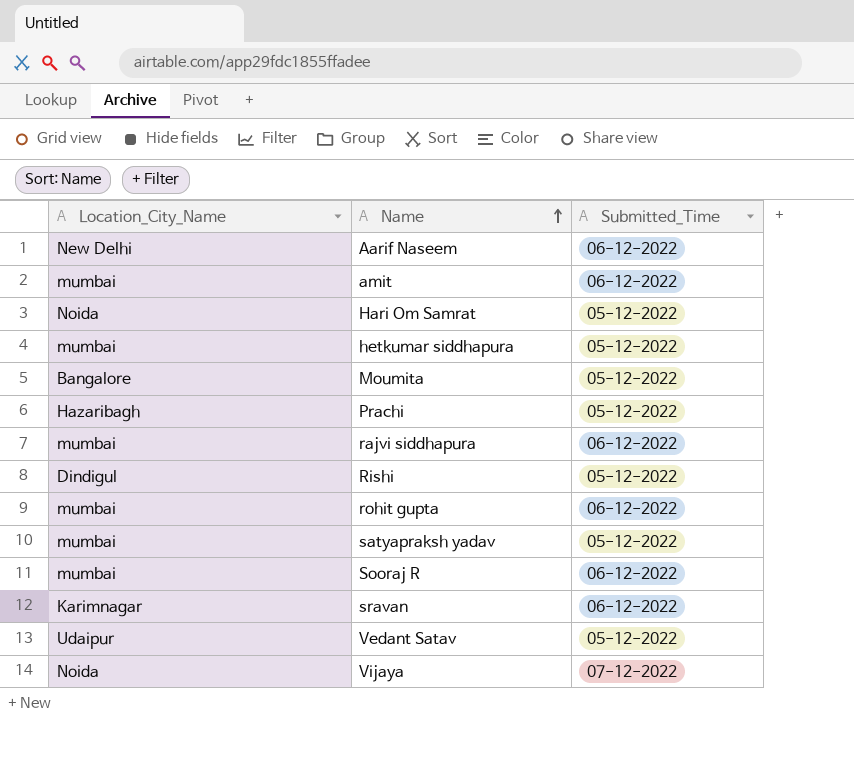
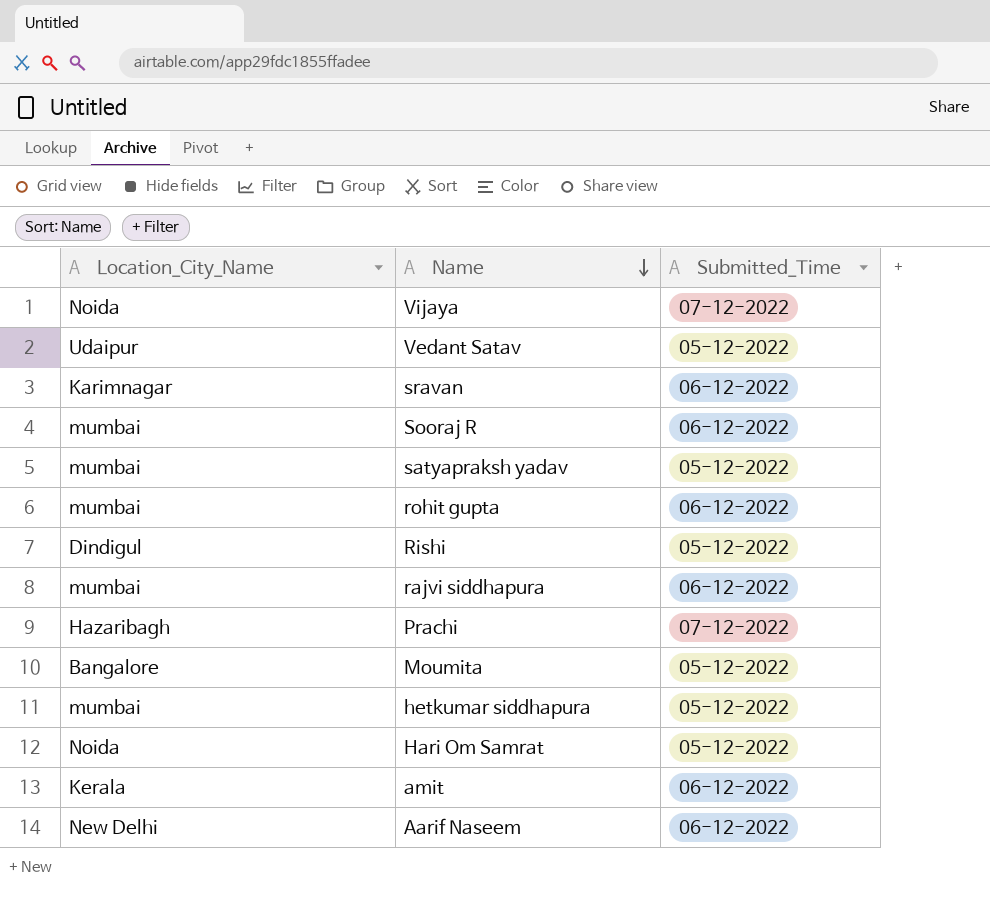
row order: Name ascending -> Name descending
Prachi | Submitted_Time: 05-12-2022 -> 07-12-2022
amit | Location_City_Name: mumbai -> Kerala

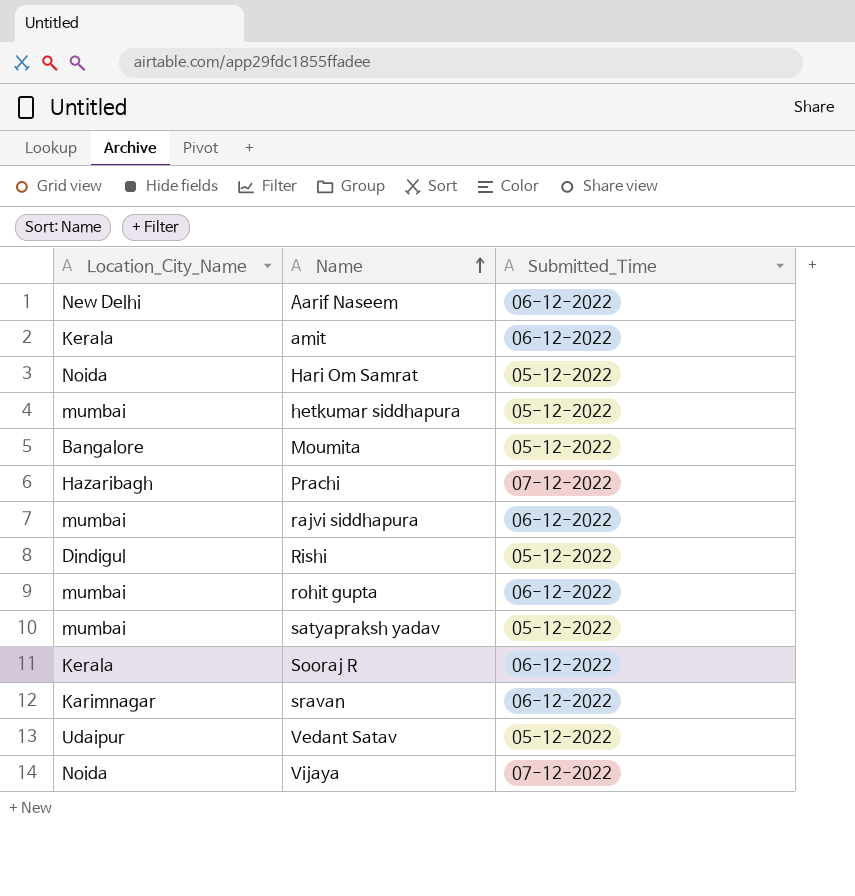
row order: Name descending -> Name ascending
Sooraj R | Location_City_Name: mumbai -> Kerala

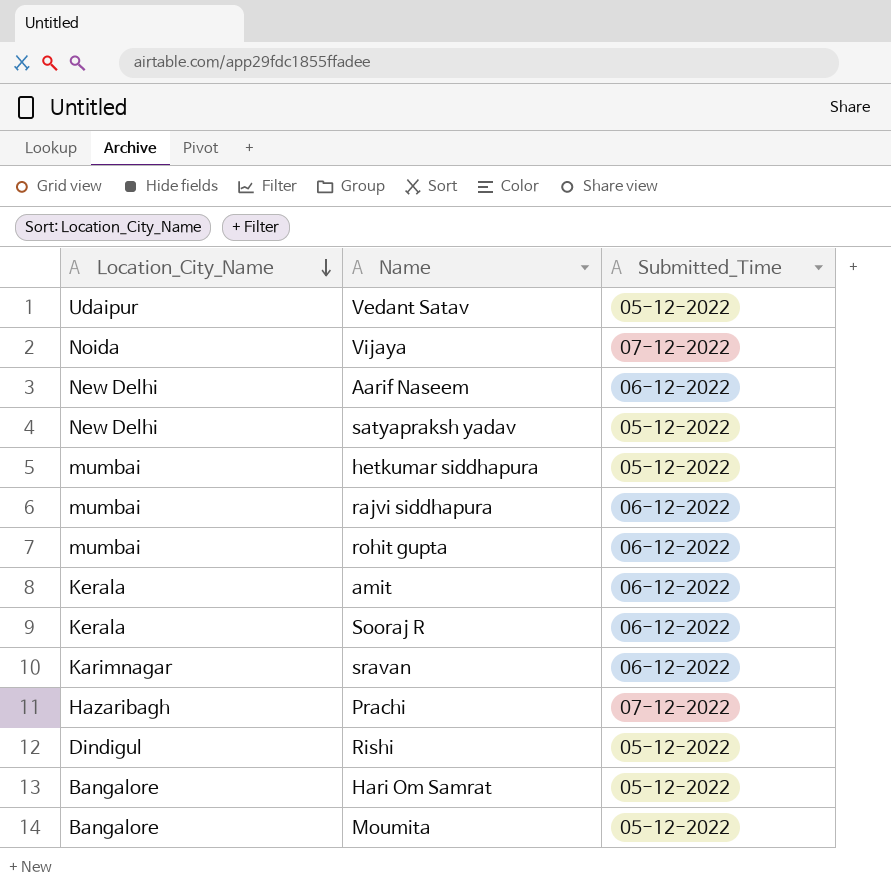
row order: Name ascending -> Location_City_Name descending
satyapraksh yadav | Location_City_Name: mumbai -> New Delhi
Hari Om Samrat | Location_City_Name: Noida -> Bangalore

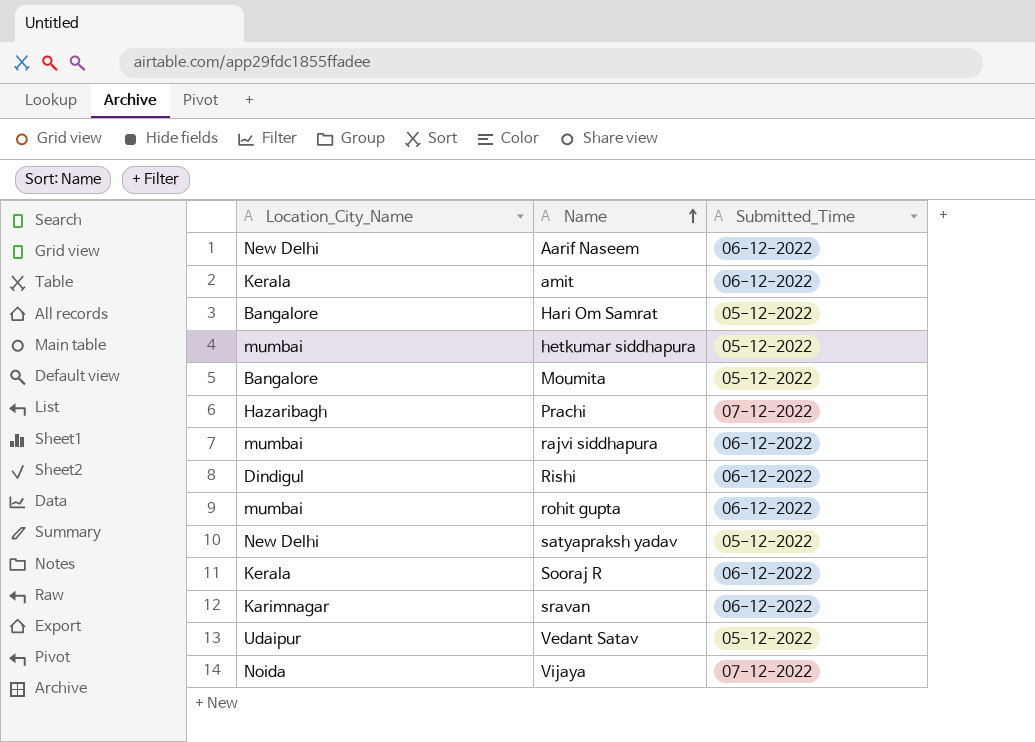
row order: Location_City_Name descending -> Name ascending
Rishi | Submitted_Time: 05-12-2022 -> 06-12-2022

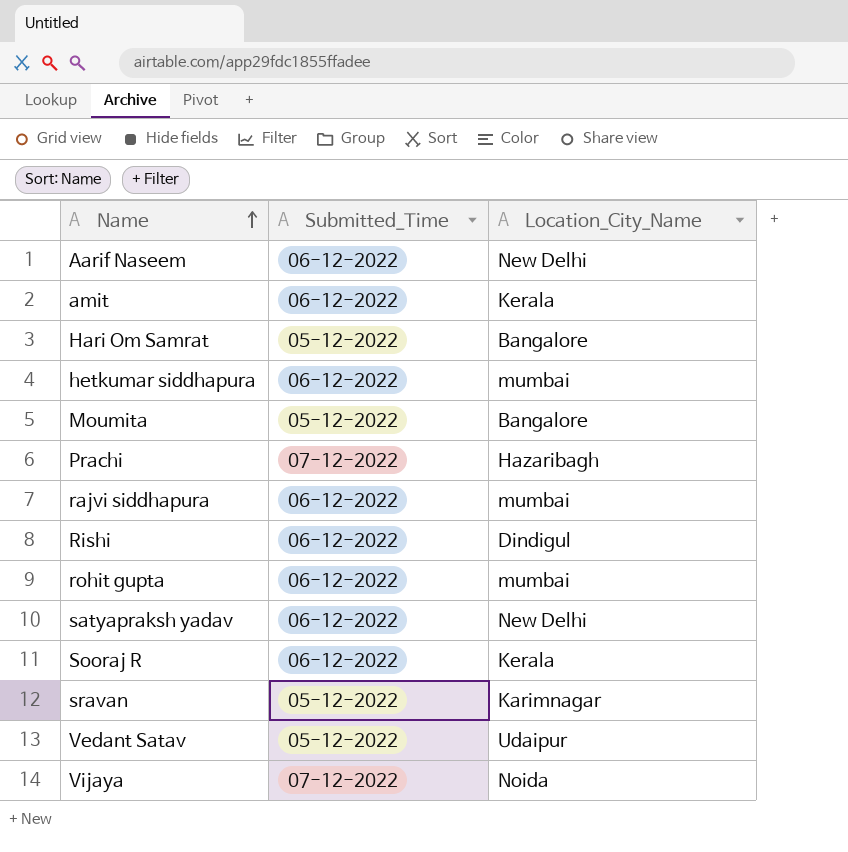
column Location_City_Name | position: 1 -> 3
hetkumar siddhapura | Submitted_Time: 05-12-2022 -> 06-12-2022
satyapraksh yadav | Submitted_Time: 05-12-2022 -> 06-12-2022
sravan | Submitted_Time: 06-12-2022 -> 05-12-2022

